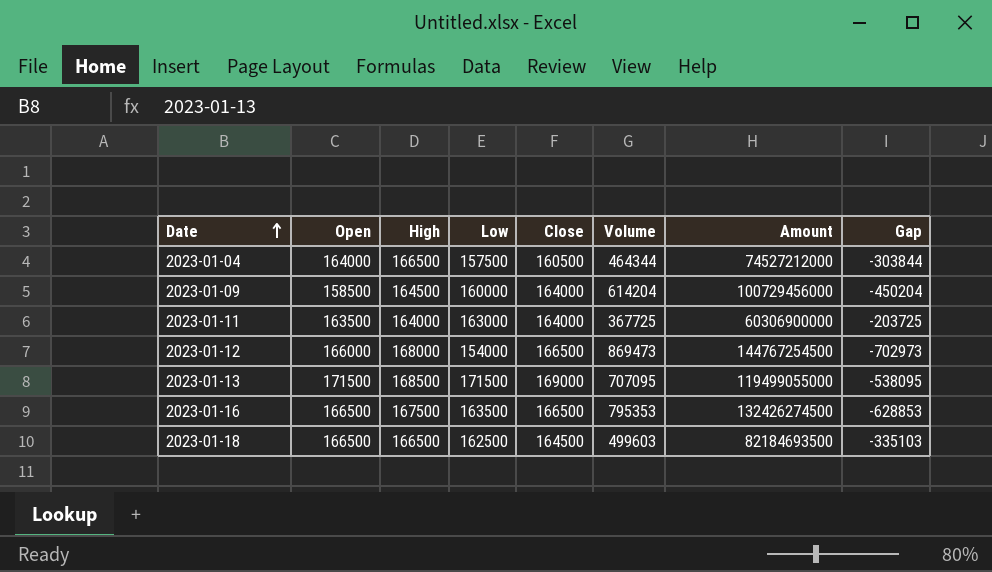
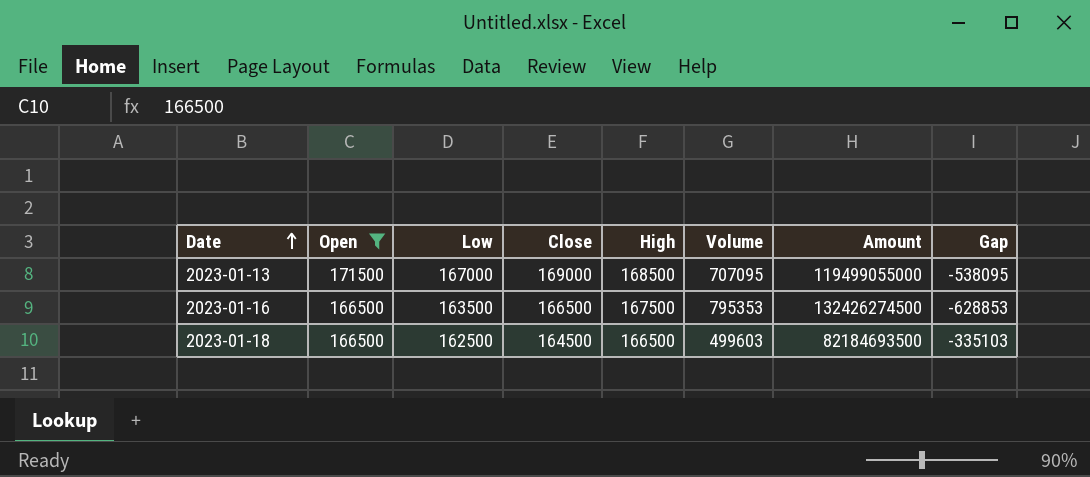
filter: none -> Open >= 166500
column High | position: 3 -> 5
2023-01-13 | Low: 171500 -> 167000

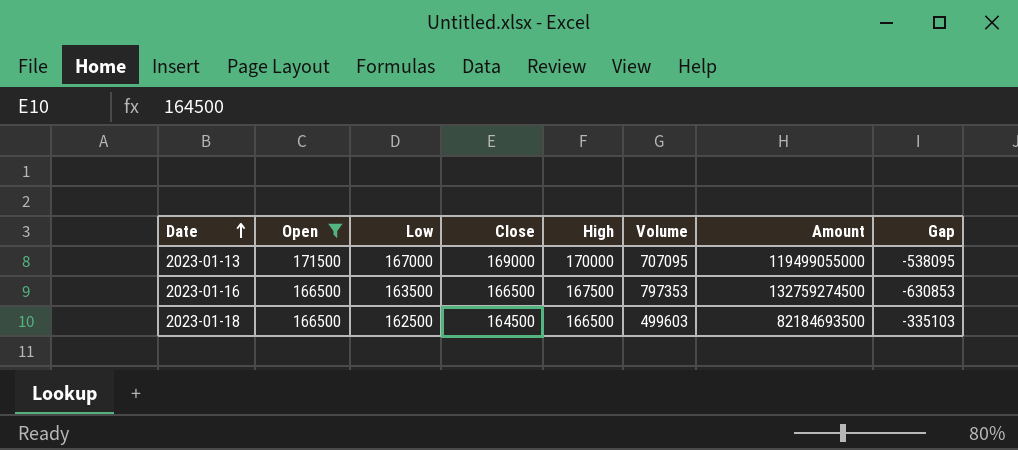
2023-01-13 | High: 168500 -> 170000
2023-01-16 | Volume: 795353 -> 797353
2023-01-16 | Amount: 132426274500 -> 132759274500
2023-01-16 | Gap: -628853 -> -630853

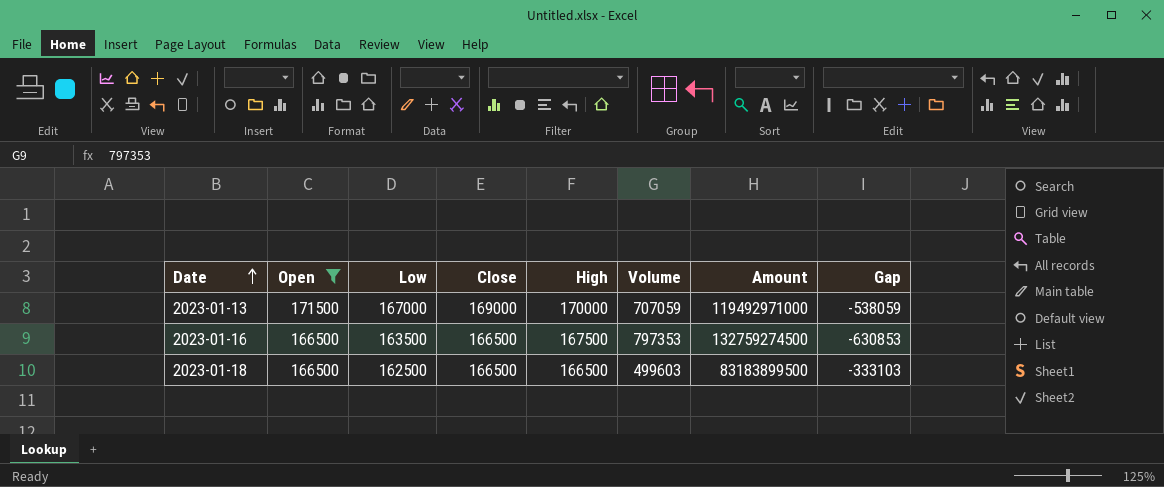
2023-01-13 | Volume: 707095 -> 707059
2023-01-13 | Amount: 119499055000 -> 119492971000
2023-01-13 | Gap: -538095 -> -538059
2023-01-18 | Close: 164500 -> 166500
2023-01-18 | Amount: 82184693500 -> 83183899500
2023-01-18 | Gap: -335103 -> -333103

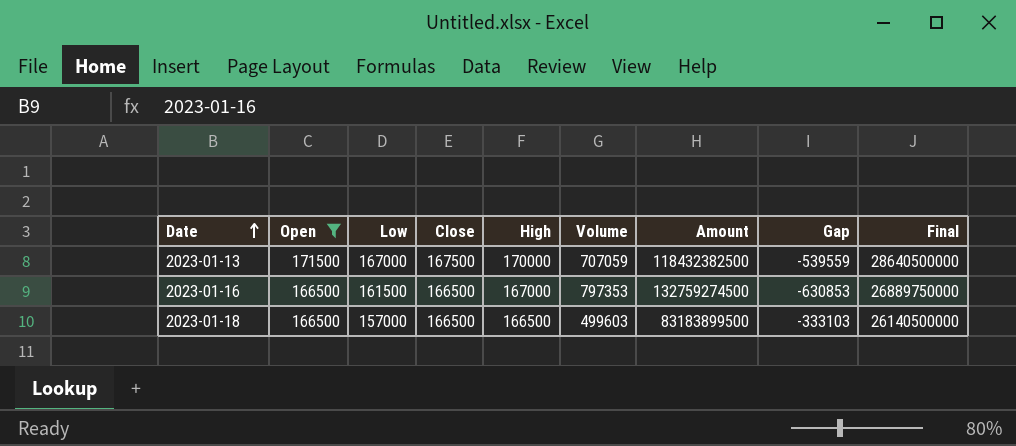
column Final | formula: none -> [Open] * [Low]
2023-01-13 | Close: 169000 -> 167500
2023-01-13 | Amount: 119492971000 -> 118432382500
2023-01-13 | Gap: -538059 -> -539559
2023-01-16 | Low: 163500 -> 161500
2023-01-16 | High: 167500 -> 167000
2023-01-18 | Low: 162500 -> 157000

